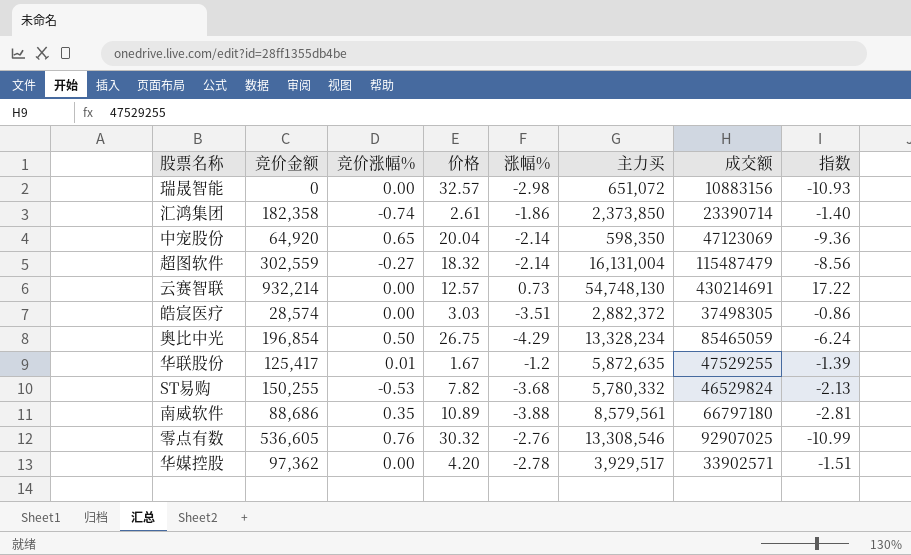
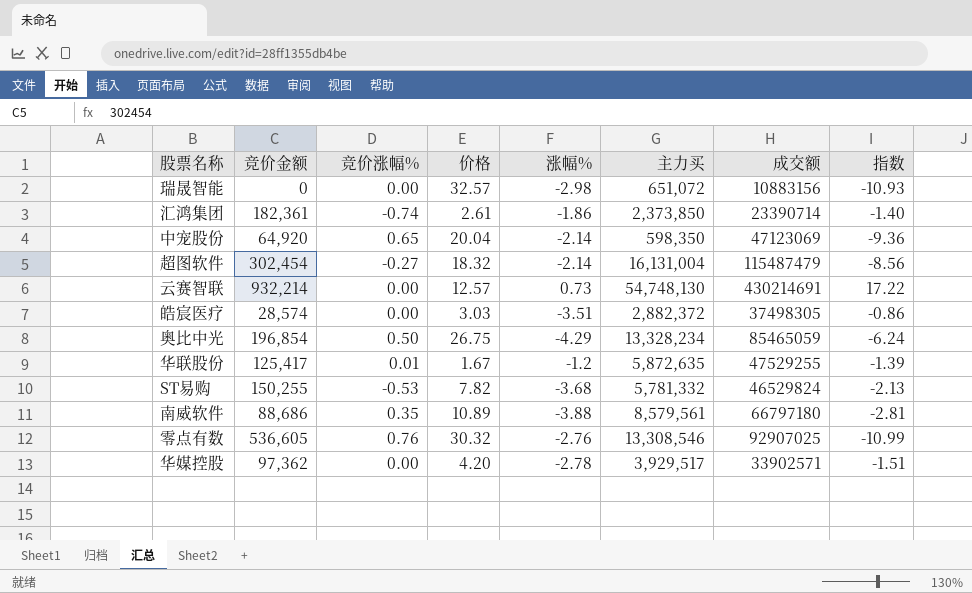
汇鸿集团 | 竞价金额: 182,358 -> 182,361
超图软件 | 竞价金额: 302,559 -> 302,454
ST易购 | 主力买: 5,780,332 -> 5,781,332

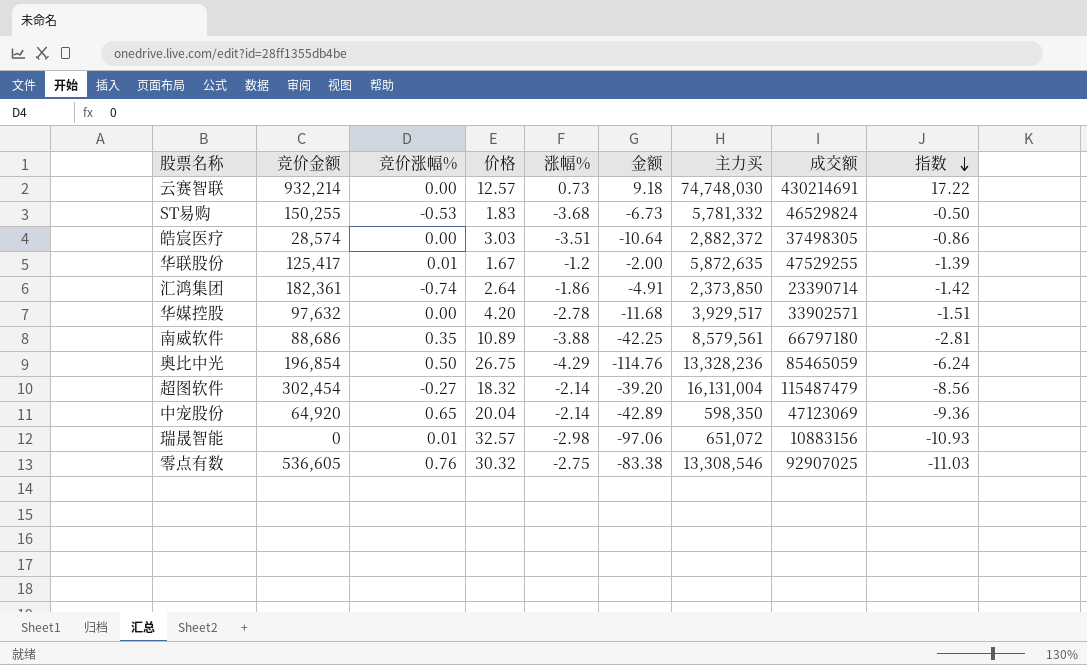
row order: none -> 指数 descending
column 金额 | formula: none -> [价格] * [涨幅%]
云赛智联 | 主力买: 54,748,130 -> 74,748,030
ST易购 | 价格: 7.82 -> 1.83
ST易购 | 指数: -2.13 -> -0.50
汇鸿集团 | 价格: 2.61 -> 2.64
汇鸿集团 | 指数: -1.40 -> -1.42
华媒控股 | 竞价金额: 97,362 -> 97,632
奥比中光 | 主力买: 13,328,234 -> 13,328,236
瑞晟智能 | 竞价涨幅%: 0.00 -> 0.01
零点有数 | 涨幅%: -2.76 -> -2.75
零点有数 | 指数: -10.99 -> -11.03

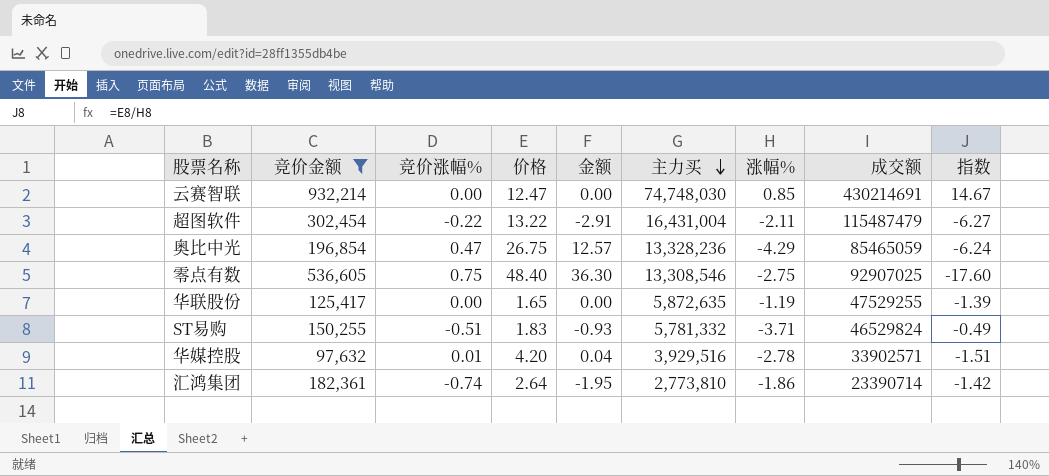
filter: none -> 竞价金额 >= 97,632
row order: 指数 descending -> 主力买 descending
column 金额 | formula: [价格] * [涨幅%] -> [竞价涨幅%] * [价格]
column 涨幅% | position: 5 -> 7
云赛智联 | 价格: 12.57 -> 12.47
云赛智联 | 涨幅%: 0.73 -> 0.85
云赛智联 | 指数: 17.22 -> 14.67
超图软件 | 竞价涨幅%: -0.27 -> -0.22
超图软件 | 价格: 18.32 -> 13.22
超图软件 | 主力买: 16,131,004 -> 16,431,004
超图软件 | 涨幅%: -2.14 -> -2.11
超图软件 | 指数: -8.56 -> -6.27
奥比中光 | 竞价涨幅%: 0.50 -> 0.47
零点有数 | 竞价涨幅%: 0.76 -> 0.75
零点有数 | 价格: 30.32 -> 48.40
零点有数 | 指数: -11.03 -> -17.60
华联股份 | 竞价涨幅%: 0.01 -> 0.00
华联股份 | 价格: 1.67 -> 1.65
华联股份 | 涨幅%: -1.2 -> -1.19
ST易购 | 竞价涨幅%: -0.53 -> -0.51
ST易购 | 涨幅%: -3.68 -> -3.71
ST易购 | 指数: -0.50 -> -0.49
华媒控股 | 竞价涨幅%: 0.00 -> 0.01
华媒控股 | 主力买: 3,929,517 -> 3,929,516
汇鸿集团 | 主力买: 2,373,850 -> 2,773,810

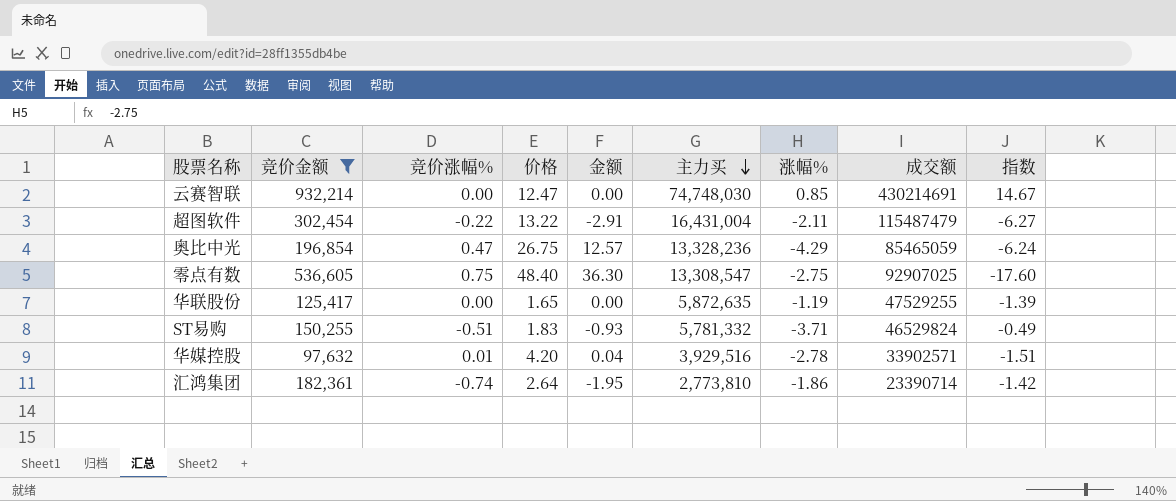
零点有数 | 主力买: 13,308,546 -> 13,308,547

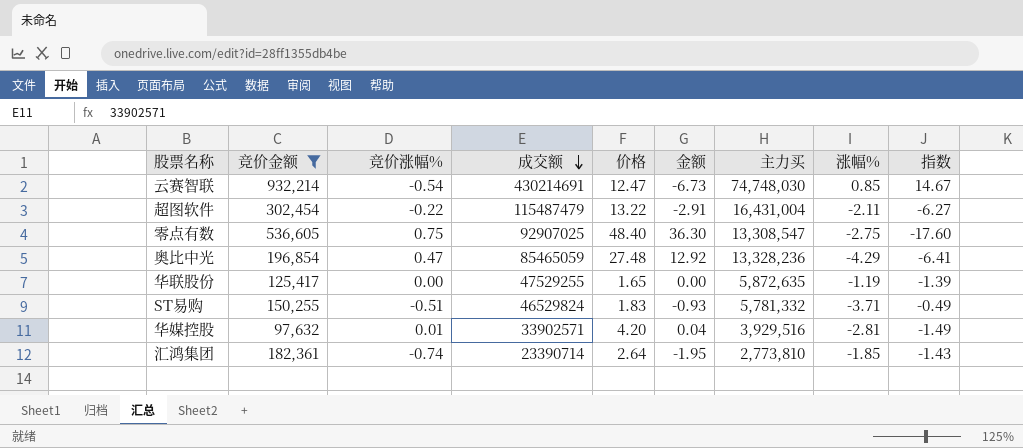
row order: 主力买 descending -> 成交额 descending
column 成交额 | position: 8 -> 4
云赛智联 | 竞价涨幅%: 0.00 -> -0.54
云赛智联 | 金额: 0.00 -> -6.73
奥比中光 | 价格: 26.75 -> 27.48
奥比中光 | 金额: 12.57 -> 12.92
奥比中光 | 指数: -6.24 -> -6.41
华媒控股 | 涨幅%: -2.78 -> -2.81
华媒控股 | 指数: -1.51 -> -1.49
汇鸿集团 | 涨幅%: -1.86 -> -1.85
汇鸿集团 | 指数: -1.42 -> -1.43

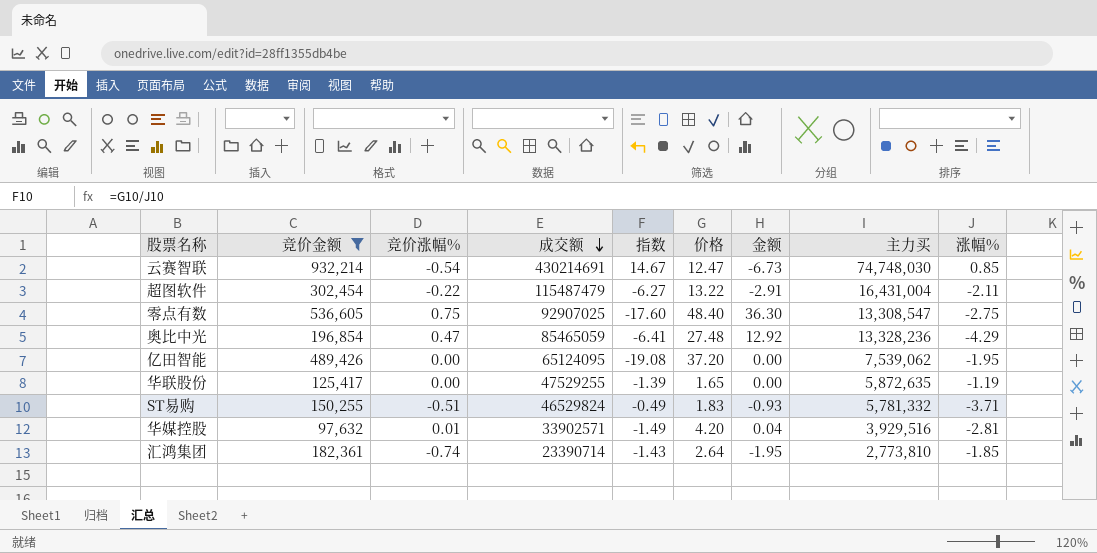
column 指数 | position: 9 -> 5
row 亿田智能: none -> 489,426 | 0.00 | 65124095 | -19.08 | 37.20 | 0.00 | 7,539,062 | -1.95

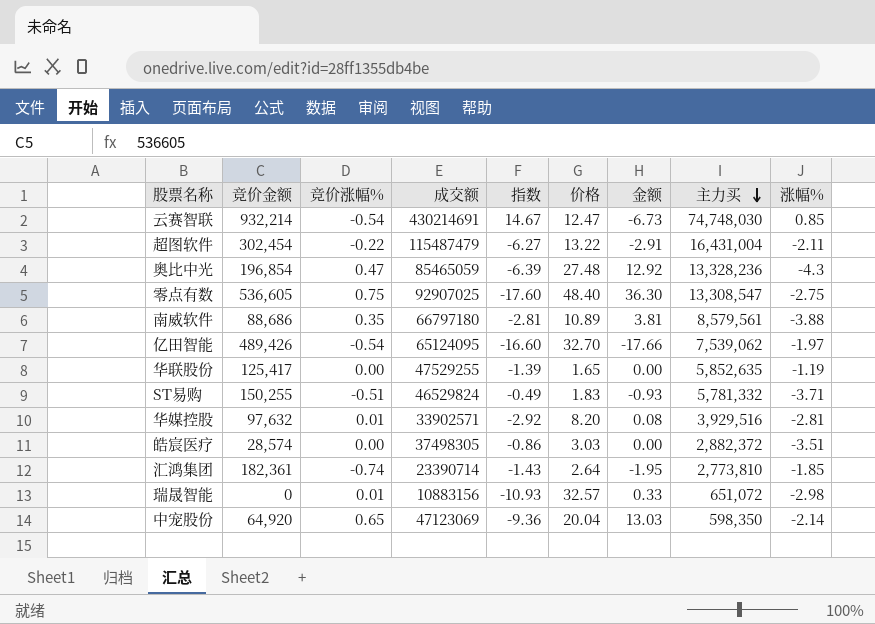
filter: 竞价金额 >= 97,632 -> none
row order: 成交额 descending -> 主力买 descending
奥比中光 | 指数: -6.41 -> -6.39
奥比中光 | 涨幅%: -4.29 -> -4.3
亿田智能 | 竞价涨幅%: 0.00 -> -0.54
亿田智能 | 指数: -19.08 -> -16.60
亿田智能 | 价格: 37.20 -> 32.70
亿田智能 | 金额: 0.00 -> -17.66
亿田智能 | 涨幅%: -1.95 -> -1.97
华联股份 | 主力买: 5,872,635 -> 5,852,635
华媒控股 | 指数: -1.49 -> -2.92
华媒控股 | 价格: 4.20 -> 8.20
华媒控股 | 金额: 0.04 -> 0.08

